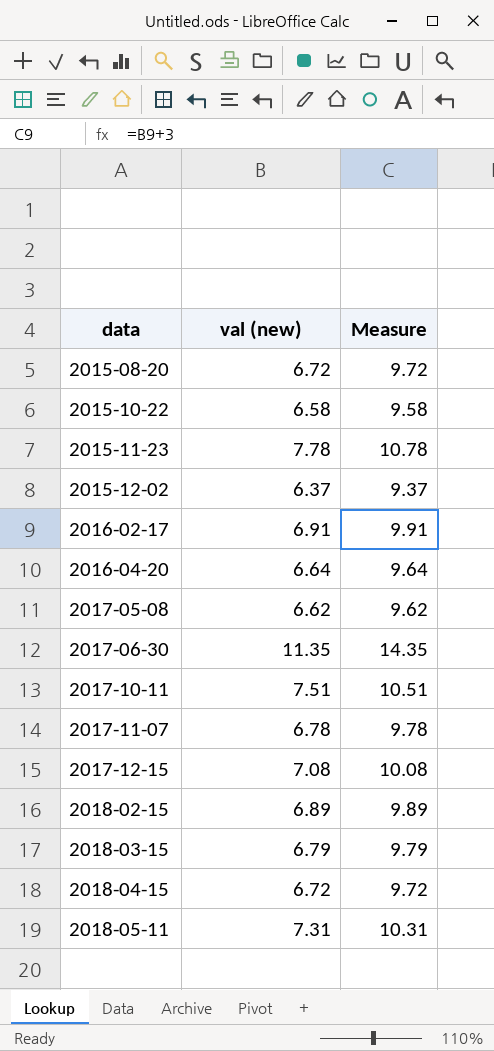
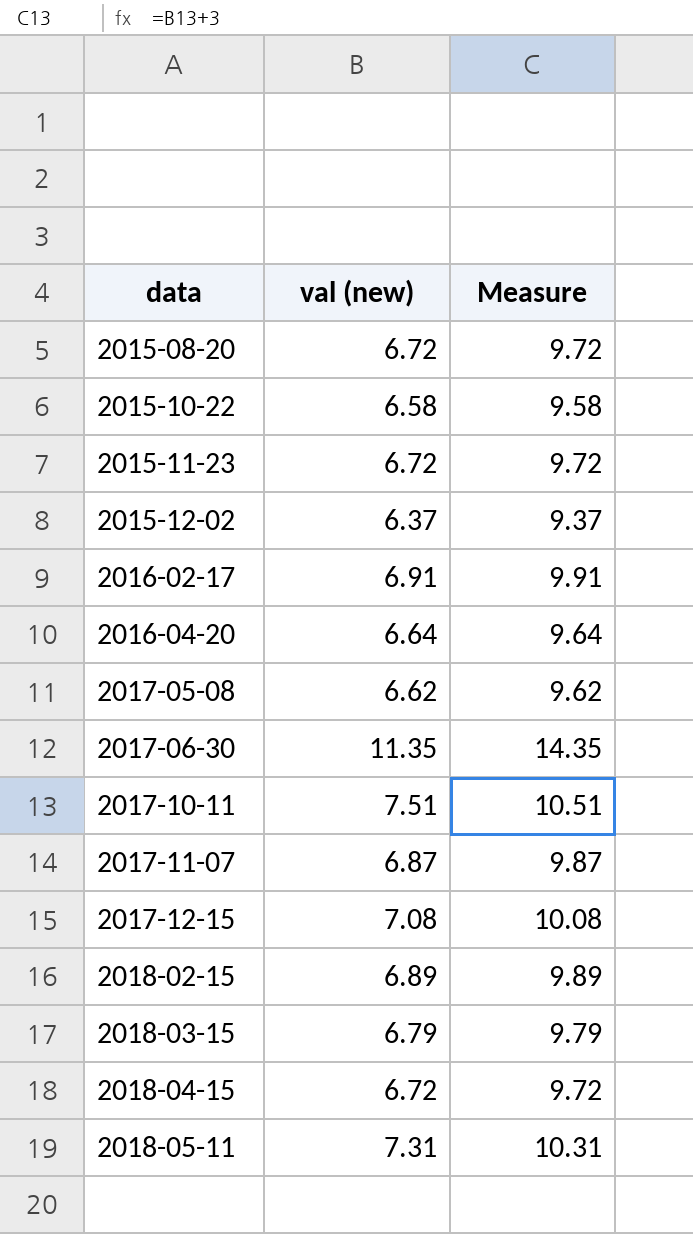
2015-11-23 | val (new): 7.78 -> 6.72
2015-11-23 | Measure: 10.78 -> 9.72
2017-11-07 | val (new): 6.78 -> 6.87
2017-11-07 | Measure: 9.78 -> 9.87

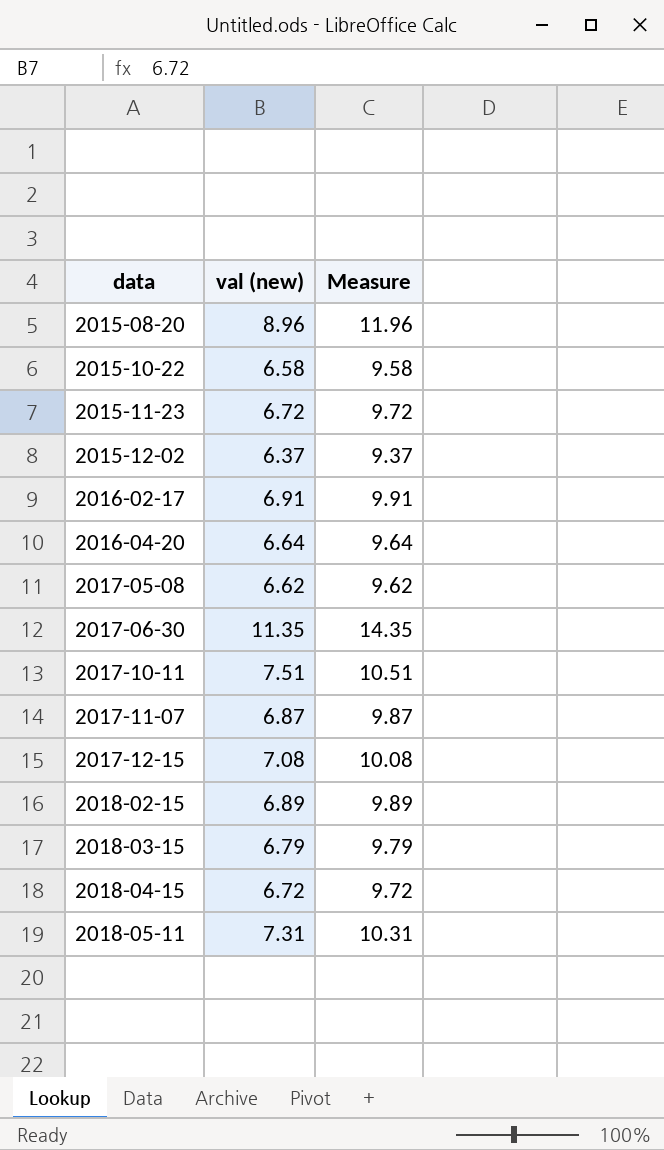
2015-08-20 | val (new): 6.72 -> 8.96
2015-08-20 | Measure: 9.72 -> 11.96

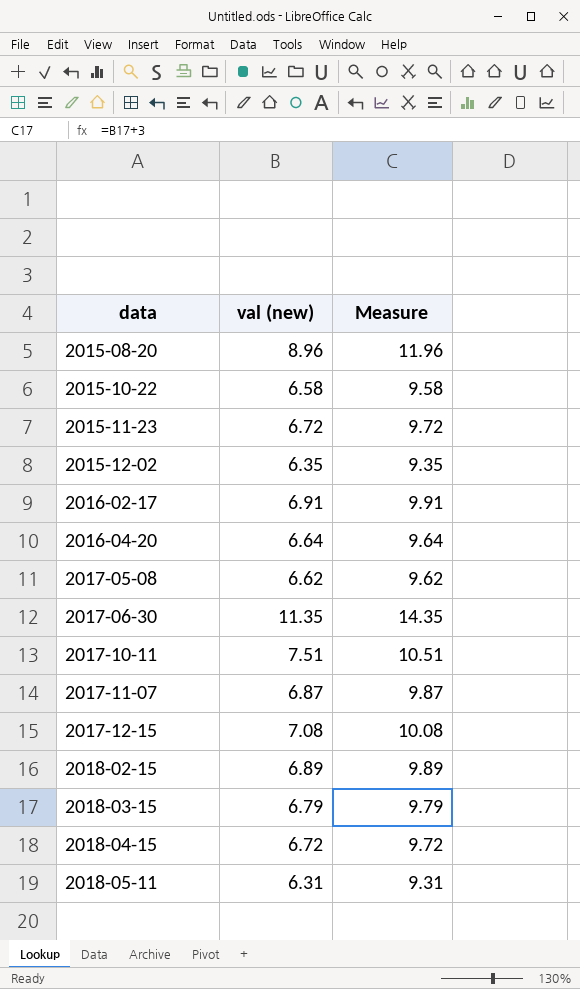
2015-12-02 | val (new): 6.37 -> 6.35
2015-12-02 | Measure: 9.37 -> 9.35
2018-05-11 | val (new): 7.31 -> 6.31
2018-05-11 | Measure: 10.31 -> 9.31

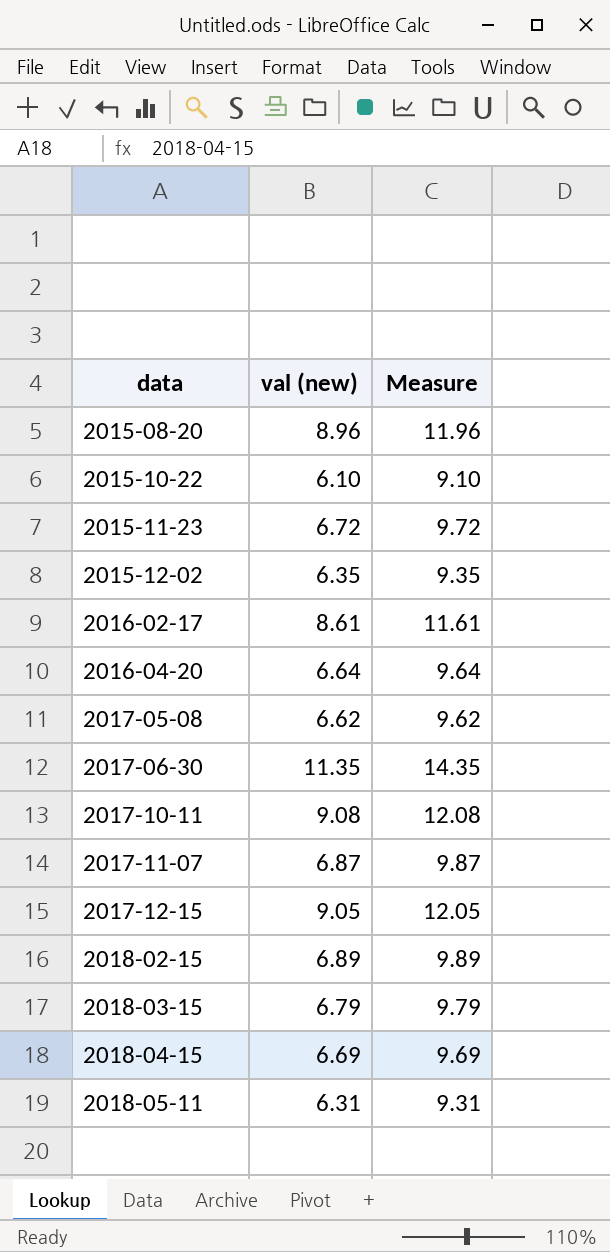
2015-10-22 | val (new): 6.58 -> 6.10
2015-10-22 | Measure: 9.58 -> 9.10
2016-02-17 | val (new): 6.91 -> 8.61
2016-02-17 | Measure: 9.91 -> 11.61
2017-10-11 | val (new): 7.51 -> 9.08
2017-10-11 | Measure: 10.51 -> 12.08
2017-12-15 | val (new): 7.08 -> 9.05
2017-12-15 | Measure: 10.08 -> 12.05
2018-04-15 | val (new): 6.72 -> 6.69
2018-04-15 | Measure: 9.72 -> 9.69

